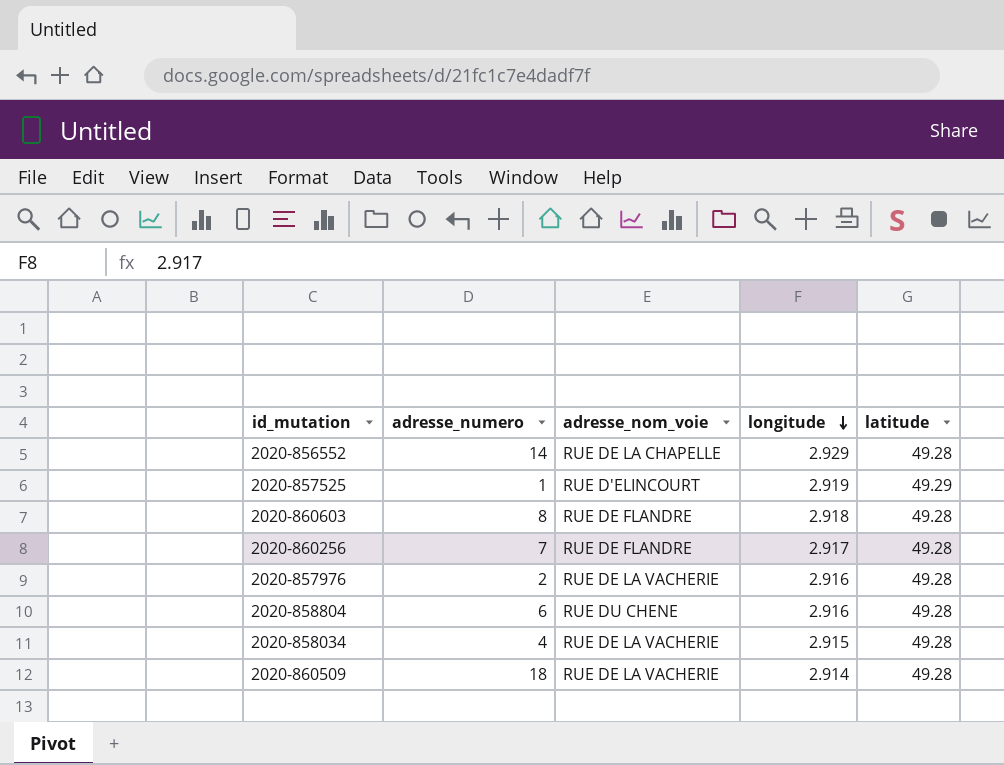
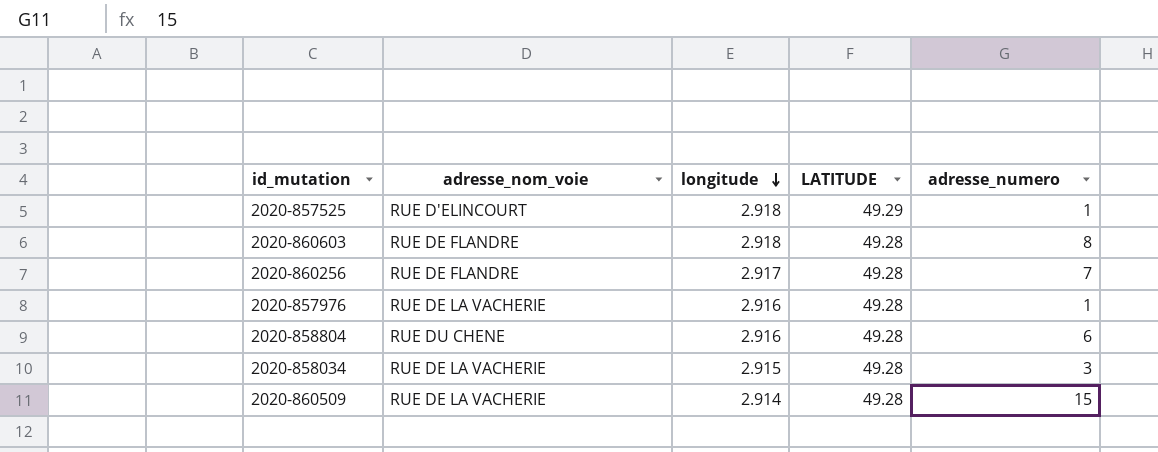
column name: latitude -> LATITUDE
column adresse_numero | position: 2 -> 5
row 2020-856552: 14 | RUE DE LA CHAPELLE | 2.929 | 49.28 -> none
2020-857525 | longitude: 2.919 -> 2.918
2020-857976 | adresse_numero: 2 -> 1
2020-858034 | adresse_numero: 4 -> 3
2020-860509 | adresse_numero: 18 -> 15

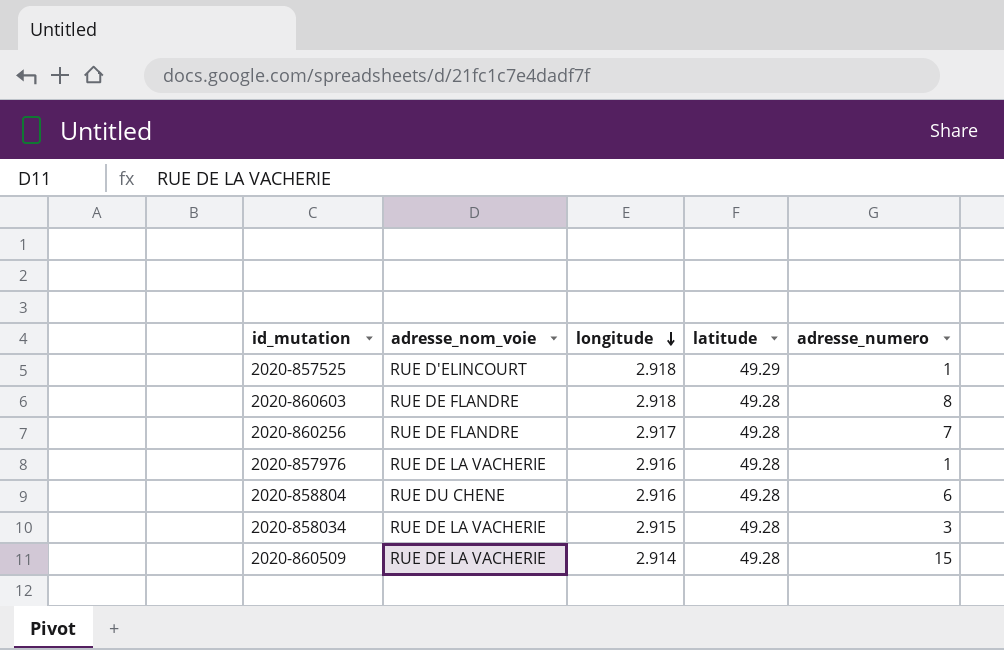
column name: LATITUDE -> latitude

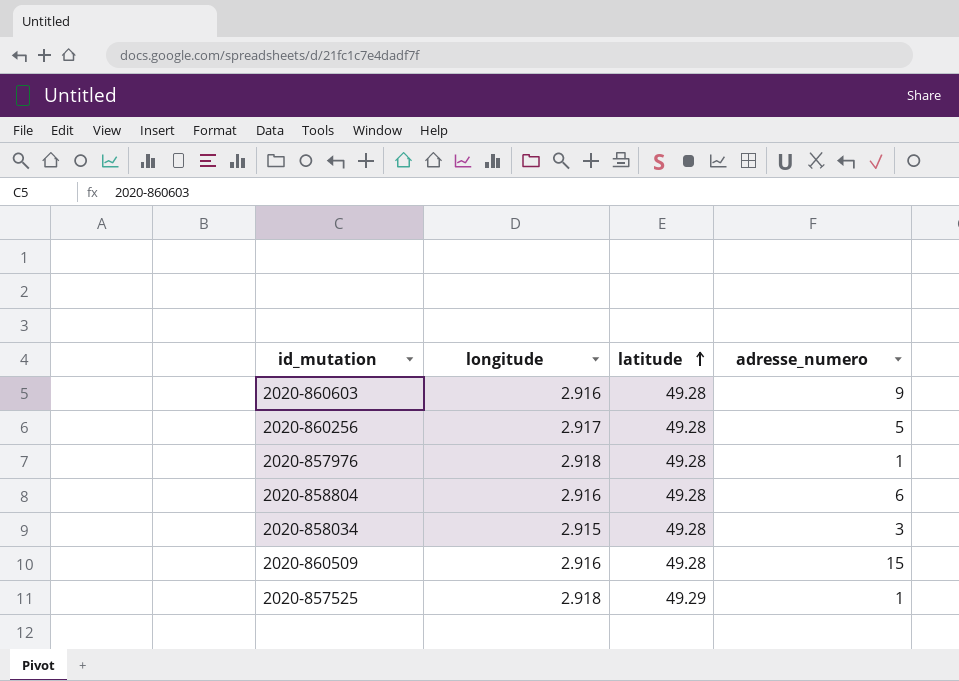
row order: longitude descending -> latitude ascending
column adresse_nom_voie | position: 2 -> none
2020-860603 | longitude: 2.918 -> 2.916
2020-860603 | adresse_numero: 8 -> 9
2020-860256 | adresse_numero: 7 -> 5
2020-857976 | longitude: 2.916 -> 2.918
2020-860509 | longitude: 2.914 -> 2.916

